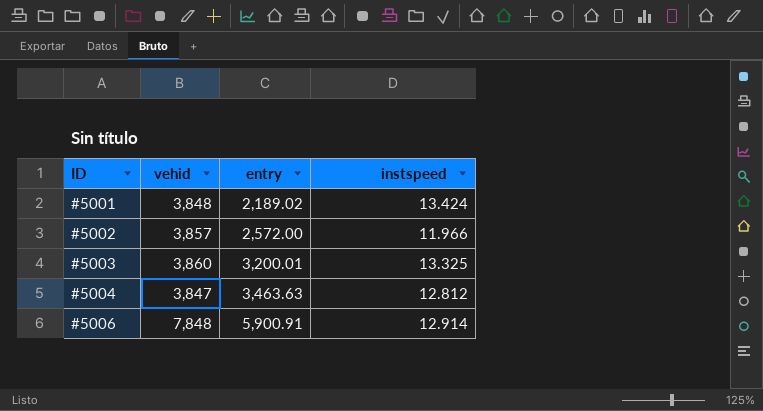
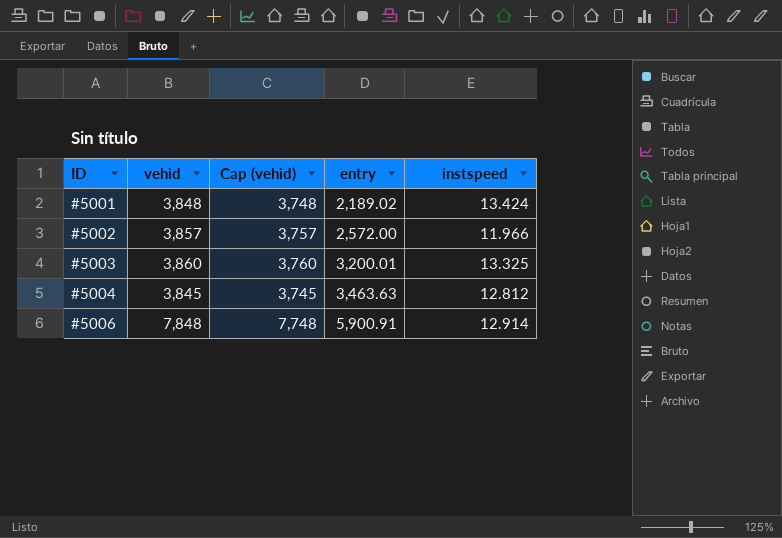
column Cap (vehid) | formula: none -> [vehid] - 100
#5004 | vehid: 3,847 -> 3,845

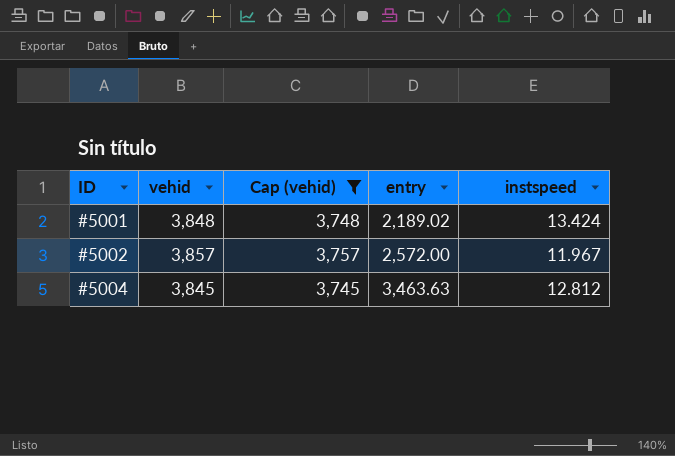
filter: none -> Cap (vehid) <= 3,757
#5002 | instspeed: 11.966 -> 11.967

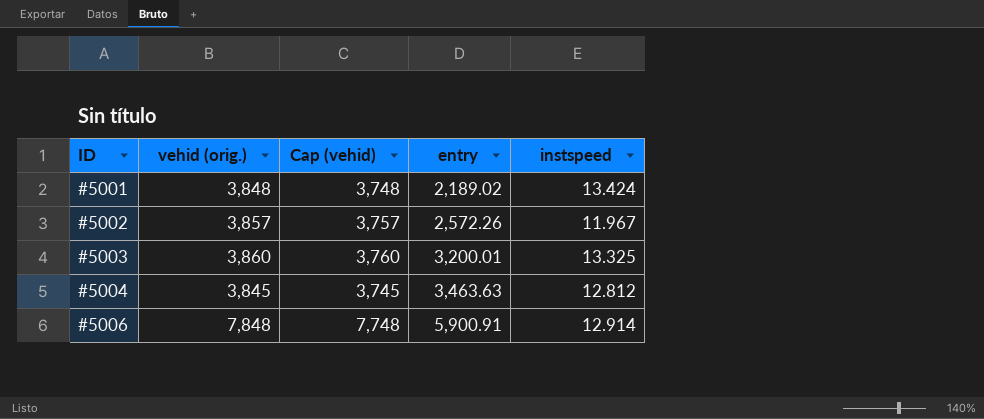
filter: Cap (vehid) <= 3,757 -> none
column name: vehid -> vehid (orig.)
#5002 | entry: 2,572.00 -> 2,572.26

